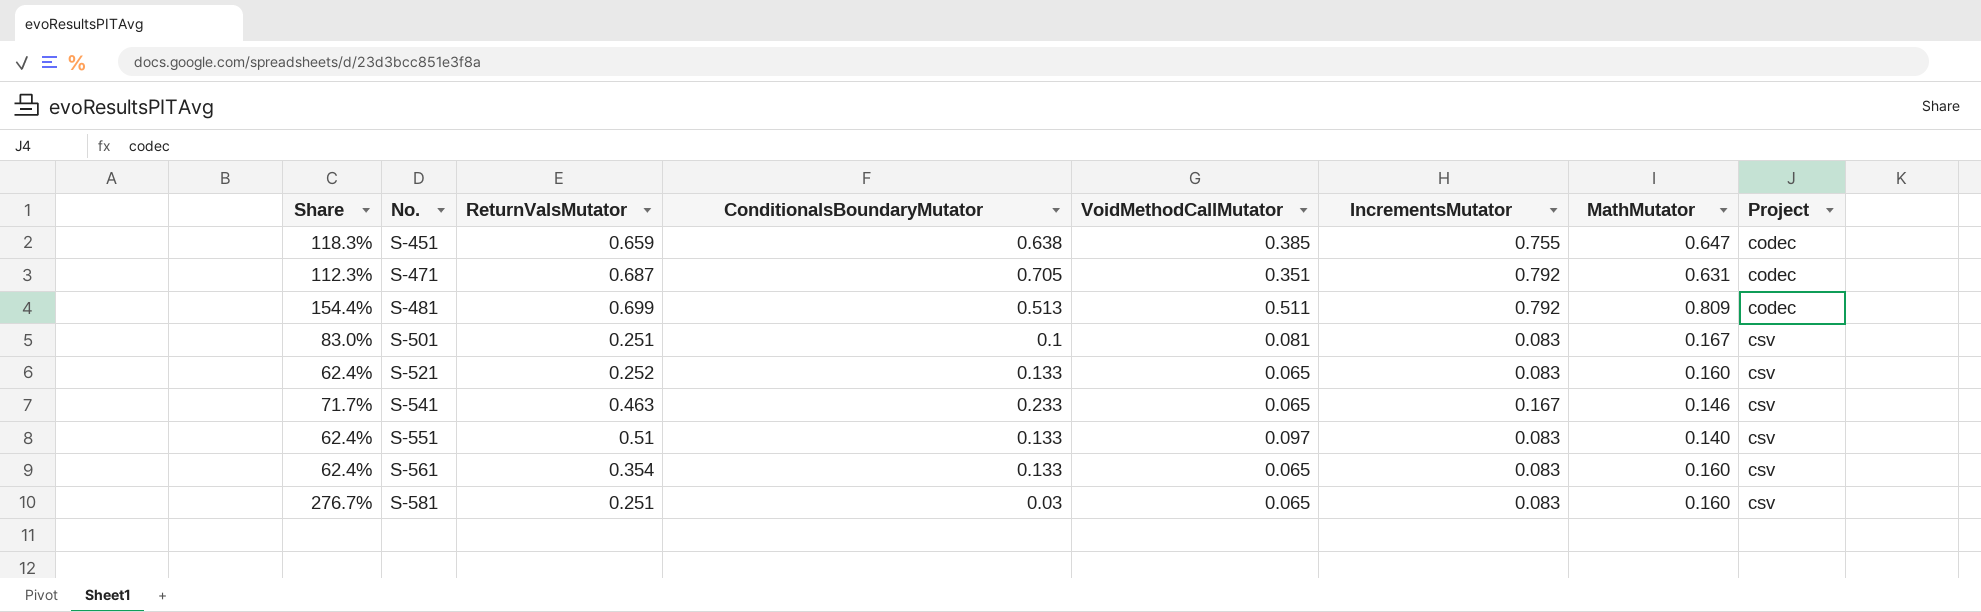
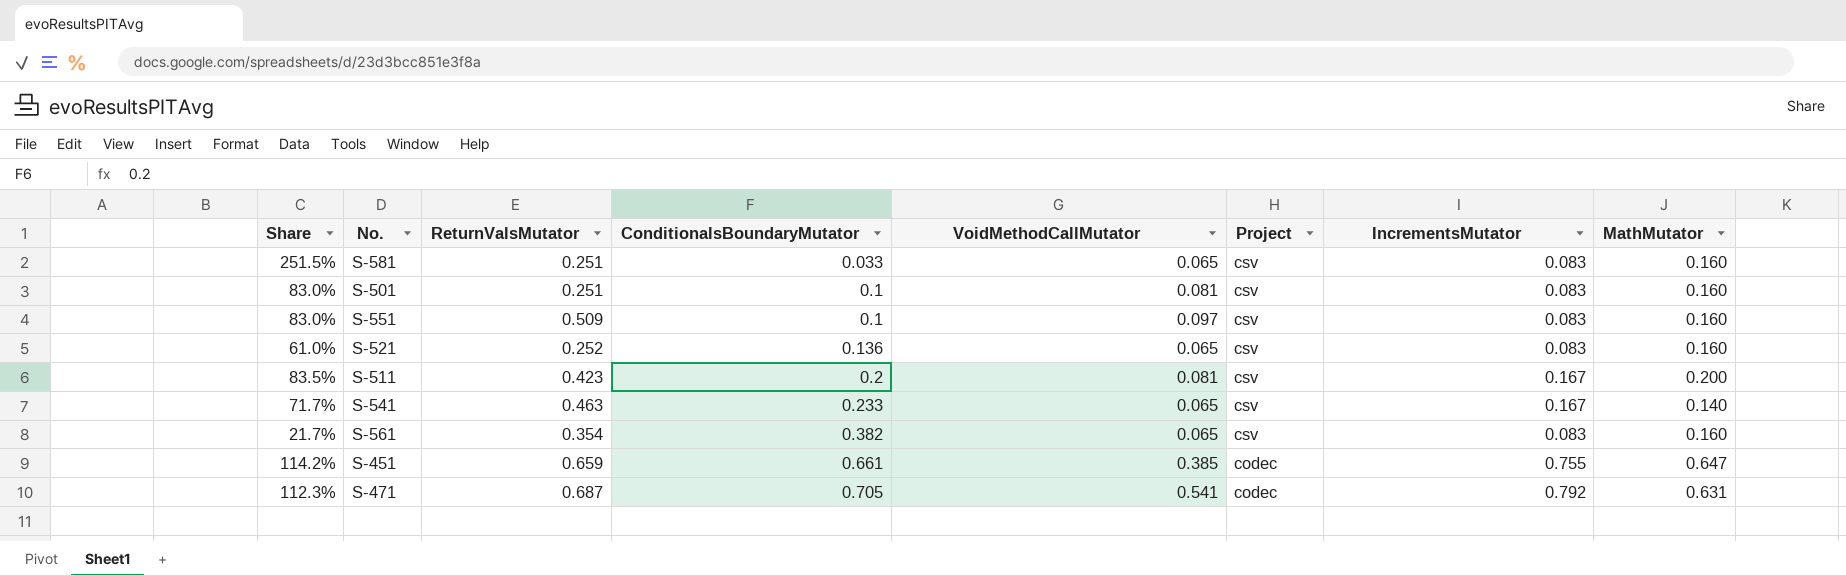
row order: No. ascending -> ConditionalsBoundaryMutator ascending
column Project | position: 8 -> 6
row S-481: 154.4% | 0.699 | 0.513 | 0.511 | 0.792 | 0.809 | codec -> none
S-581 | Share: 276.7% -> 251.5%
S-581 | ConditionalsBoundaryMutator: 0.03 -> 0.033
S-501 | MathMutator: 0.167 -> 0.160
S-551 | Share: 62.4% -> 83.0%
S-551 | ReturnValsMutator: 0.51 -> 0.509
S-551 | ConditionalsBoundaryMutator: 0.133 -> 0.1
S-551 | MathMutator: 0.140 -> 0.160
S-521 | Share: 62.4% -> 61.0%
S-521 | ConditionalsBoundaryMutator: 0.133 -> 0.136
row S-511: none -> 83.5% | 0.423 | 0.2 | 0.081 | csv | 0.167 | 0.200
S-541 | MathMutator: 0.146 -> 0.140
S-561 | Share: 62.4% -> 21.7%
S-561 | ConditionalsBoundaryMutator: 0.133 -> 0.382
S-451 | Share: 118.3% -> 114.2%
S-451 | ConditionalsBoundaryMutator: 0.638 -> 0.661
S-471 | VoidMethodCallMutator: 0.351 -> 0.541

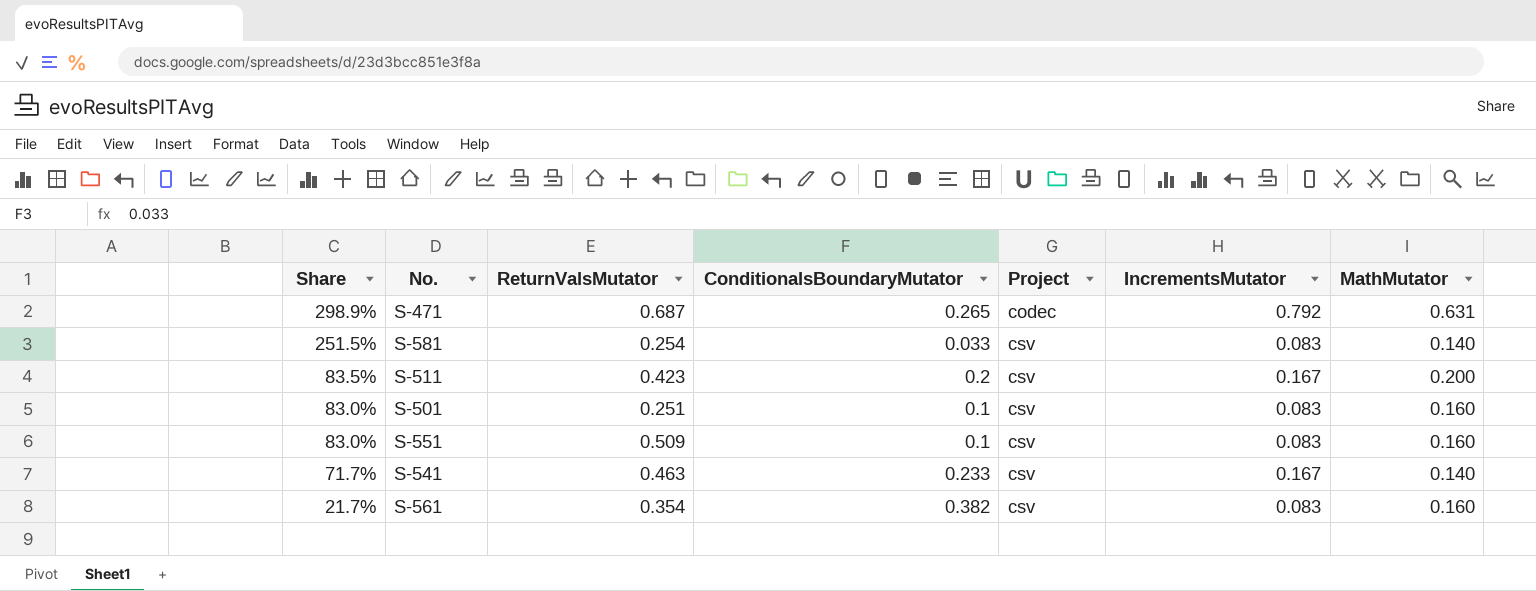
row order: ConditionalsBoundaryMutator ascending -> Share descending
column VoidMethodCallMutator | position: 5 -> none
row S-521: 61.0% | 0.252 | 0.136 | 0.065 | csv | 0.083 | 0.160 -> none
row S-451: 114.2% | 0.659 | 0.661 | 0.385 | codec | 0.755 | 0.647 -> none
S-471 | Share: 112.3% -> 298.9%
S-471 | ConditionalsBoundaryMutator: 0.705 -> 0.265
S-581 | ReturnValsMutator: 0.251 -> 0.254
S-581 | MathMutator: 0.160 -> 0.140

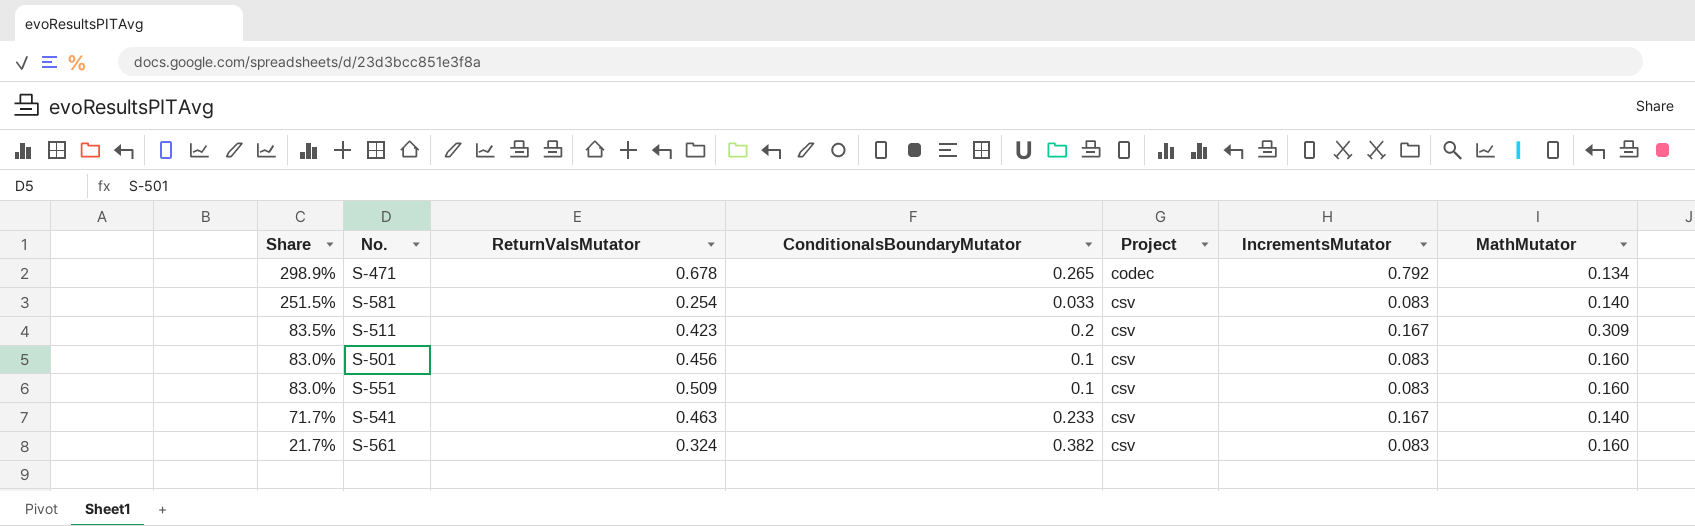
S-471 | ReturnValsMutator: 0.687 -> 0.678
S-471 | MathMutator: 0.631 -> 0.134
S-511 | MathMutator: 0.200 -> 0.309
S-501 | ReturnValsMutator: 0.251 -> 0.456
S-561 | ReturnValsMutator: 0.354 -> 0.324

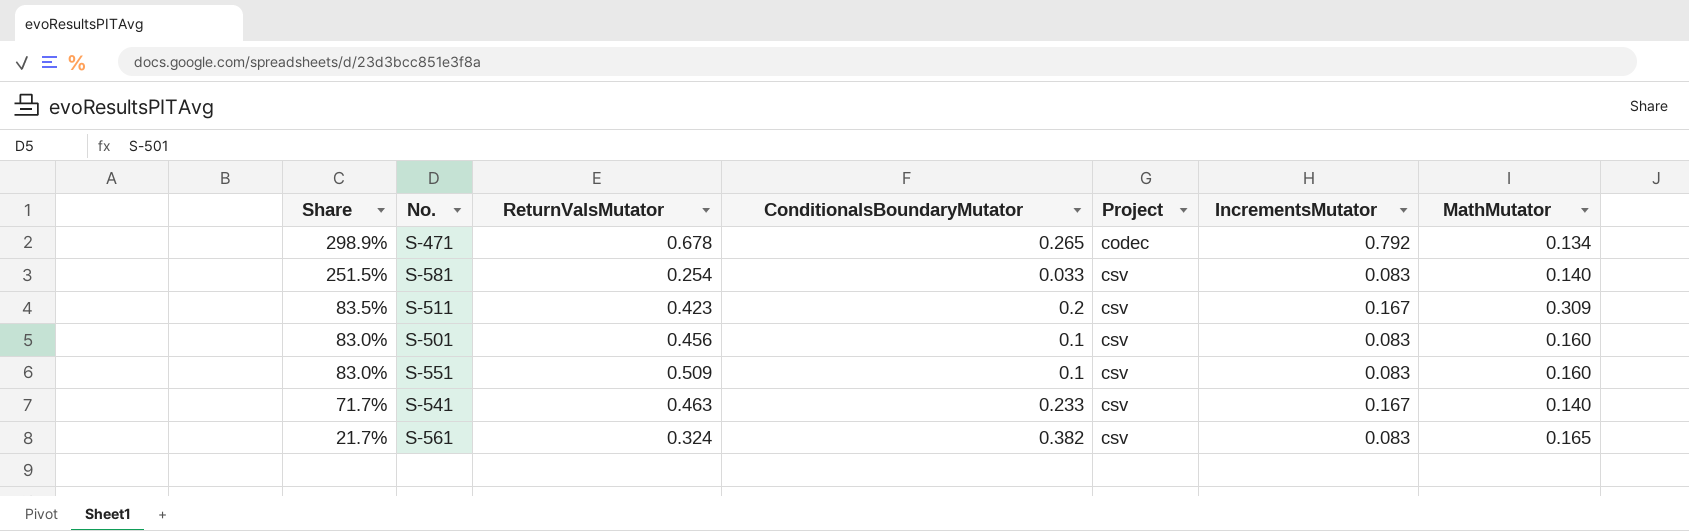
S-561 | MathMutator: 0.160 -> 0.165

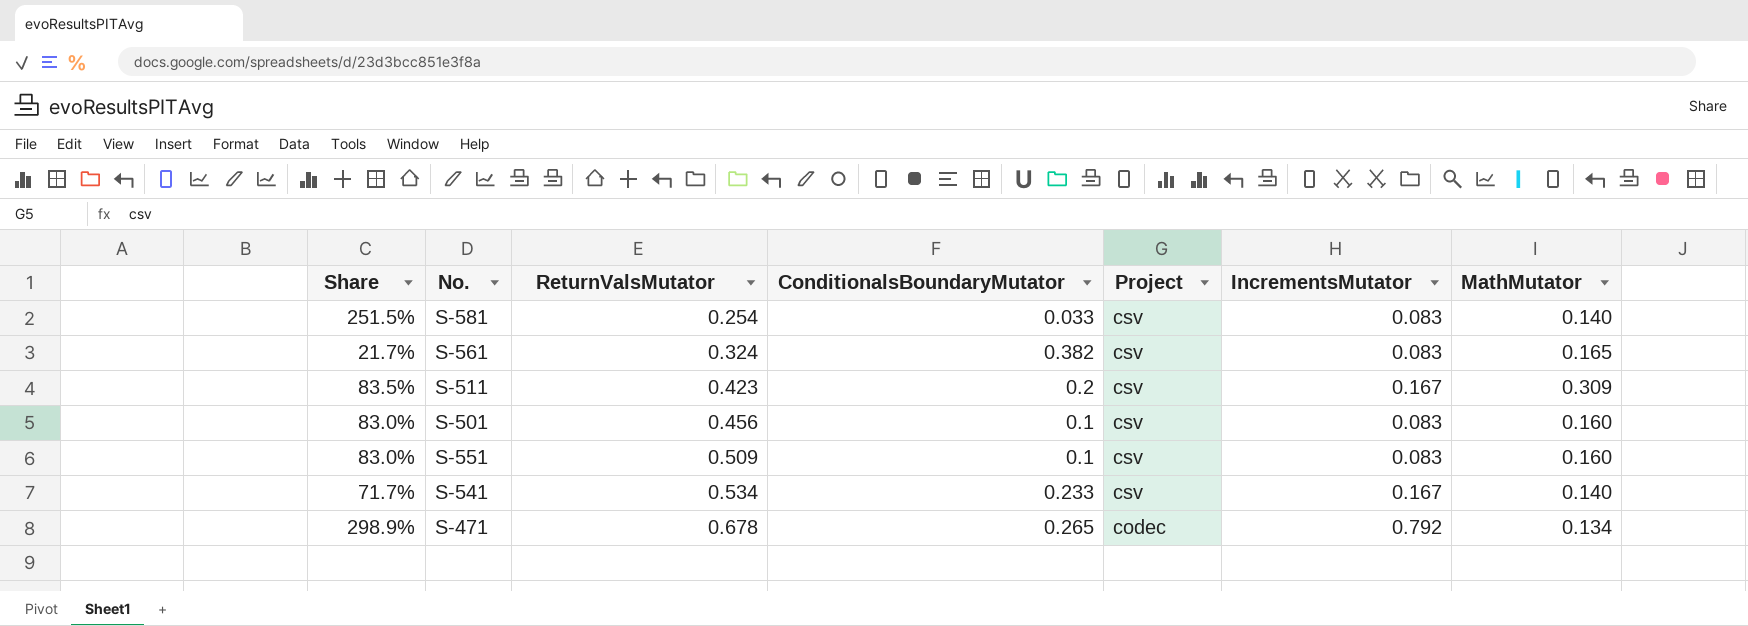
row order: Share descending -> ReturnValsMutator ascending
S-541 | ReturnValsMutator: 0.463 -> 0.534

